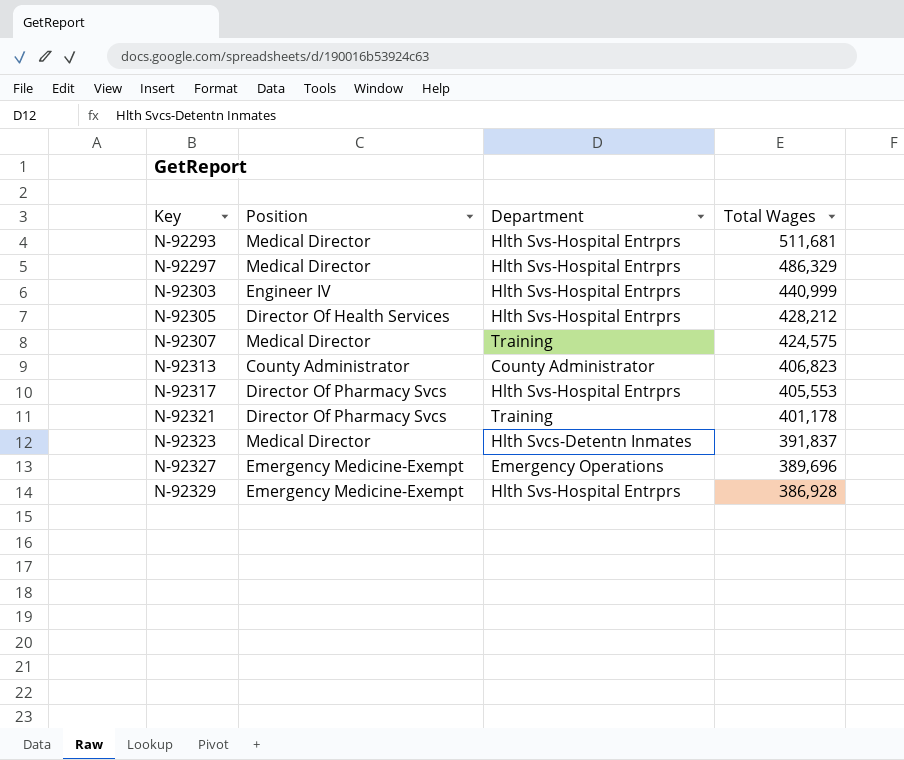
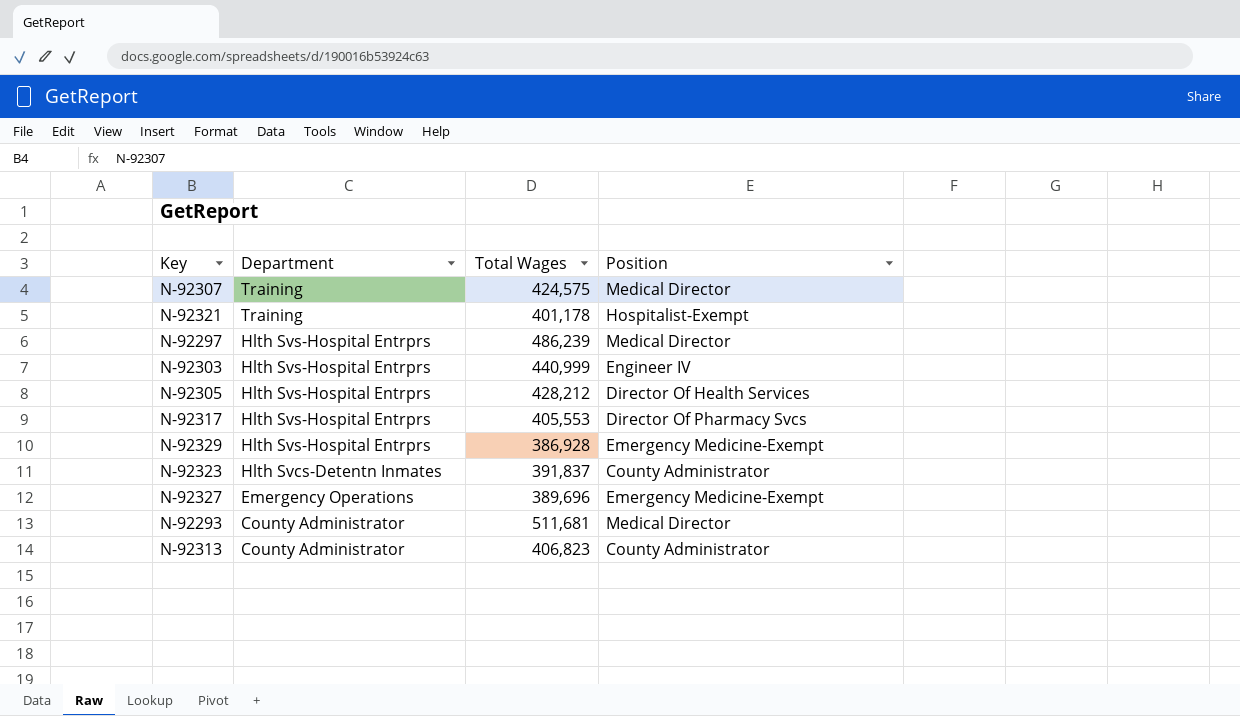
row order: Key ascending -> Department descending
column Position | position: 2 -> 4
N-92321 | Position: Director Of Pharmacy Svcs -> Hospitalist-Exempt
N-92297 | Total Wages: 486,329 -> 486,239
N-92323 | Position: Medical Director -> County Administrator
N-92293 | Department: Hlth Svs-Hospital Entrprs -> County Administrator

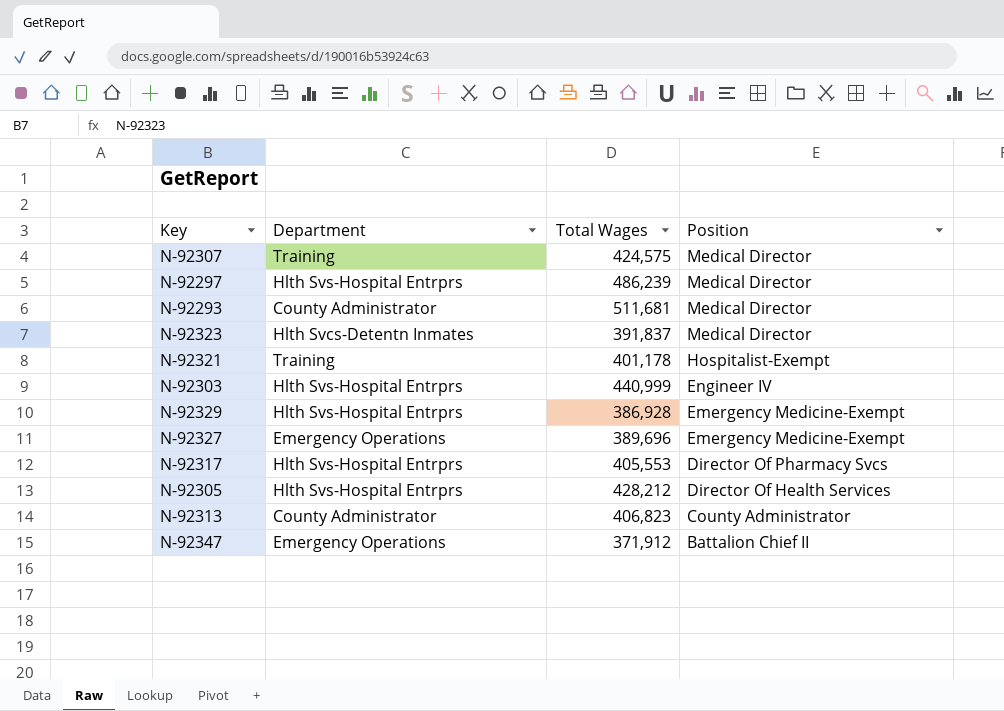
row order: Department descending -> Position descending
N-92323 | Position: County Administrator -> Medical Director
row N-92347: none -> Emergency Operations | 371,912 | Battalion Chief II

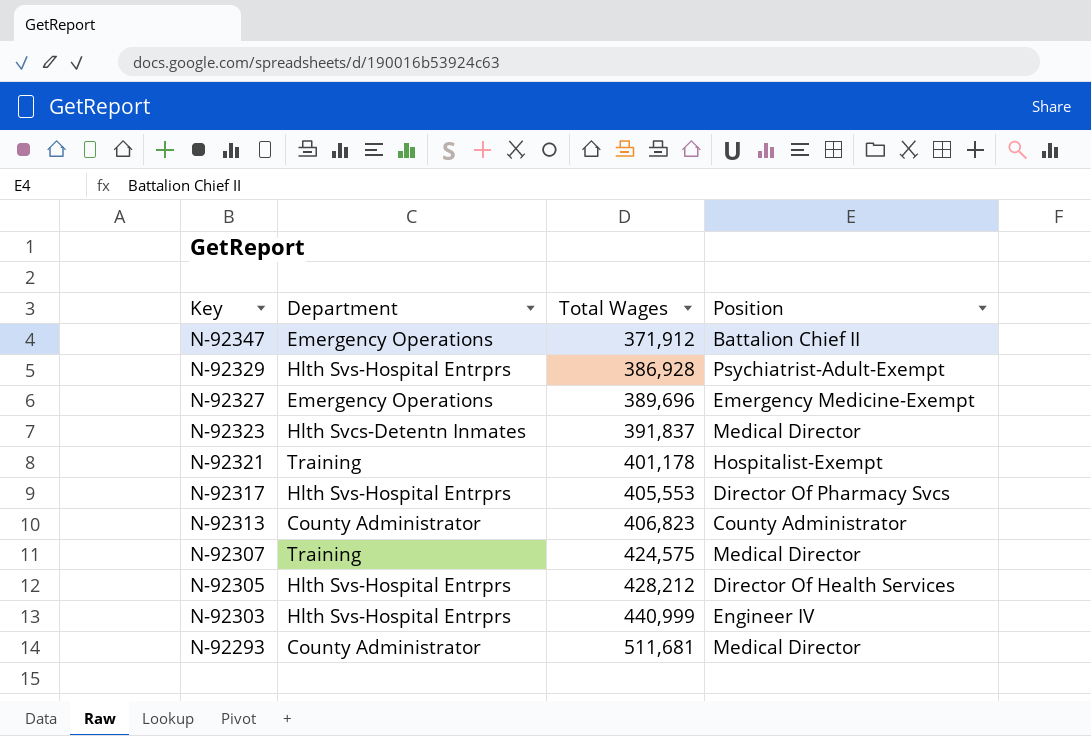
row order: Position descending -> Key descending
row N-92297: Hlth Svs-Hospital Entrprs | 486,239 | Medical Director -> none
N-92329 | Position: Emergency Medicine-Exempt -> Psychiatrist-Adult-Exempt

